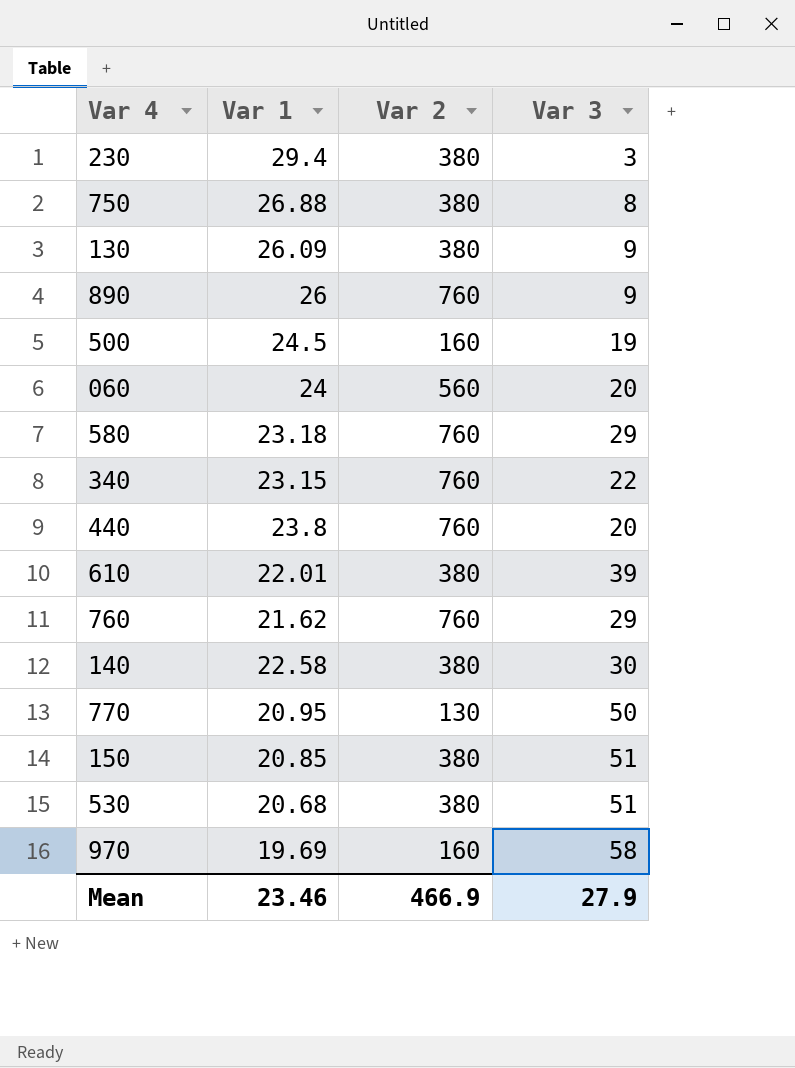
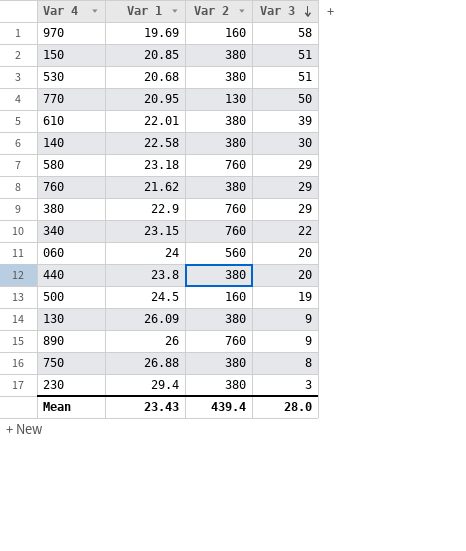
row order: none -> Var 3 descending
760 | Var 2: 760 -> 380
row 380: none -> 22.9 | 760 | 29
440 | Var 2: 760 -> 380
Mean | Var 1: 23.46 -> 23.43
Mean | Var 2: 466.9 -> 439.4
Mean | Var 3: 27.9 -> 28.0

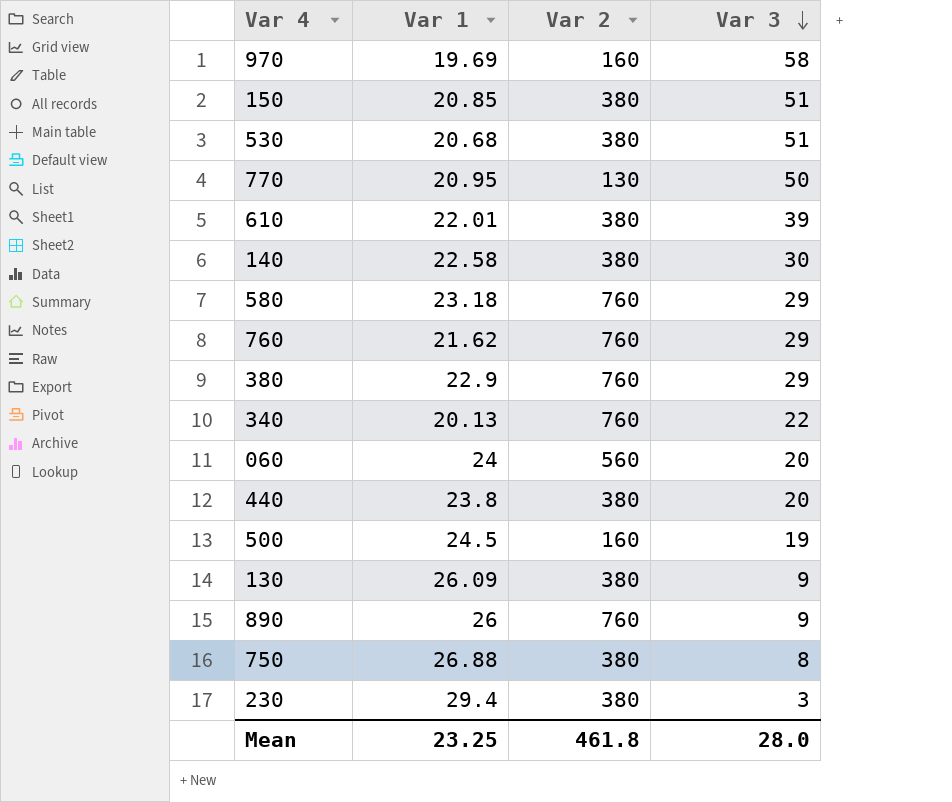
760 | Var 2: 380 -> 760
340 | Var 1: 23.15 -> 20.13
Mean | Var 1: 23.43 -> 23.25
Mean | Var 2: 439.4 -> 461.8

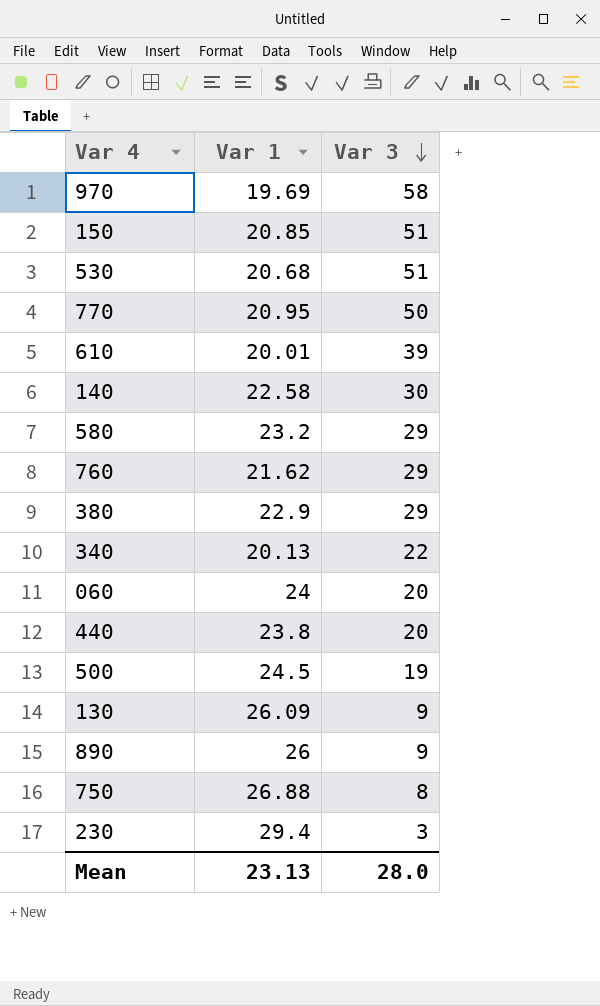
column Var 2 | position: 3 -> none
610 | Var 1: 22.01 -> 20.01
580 | Var 1: 23.18 -> 23.2
Mean | Var 1: 23.25 -> 23.13

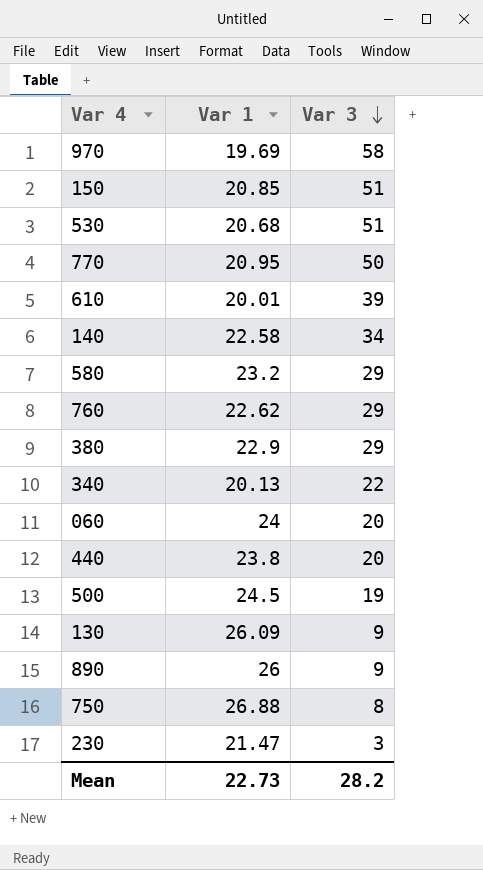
140 | Var 3: 30 -> 34
760 | Var 1: 21.62 -> 22.62
230 | Var 1: 29.4 -> 21.47
Mean | Var 1: 23.13 -> 22.73
Mean | Var 3: 28.0 -> 28.2

